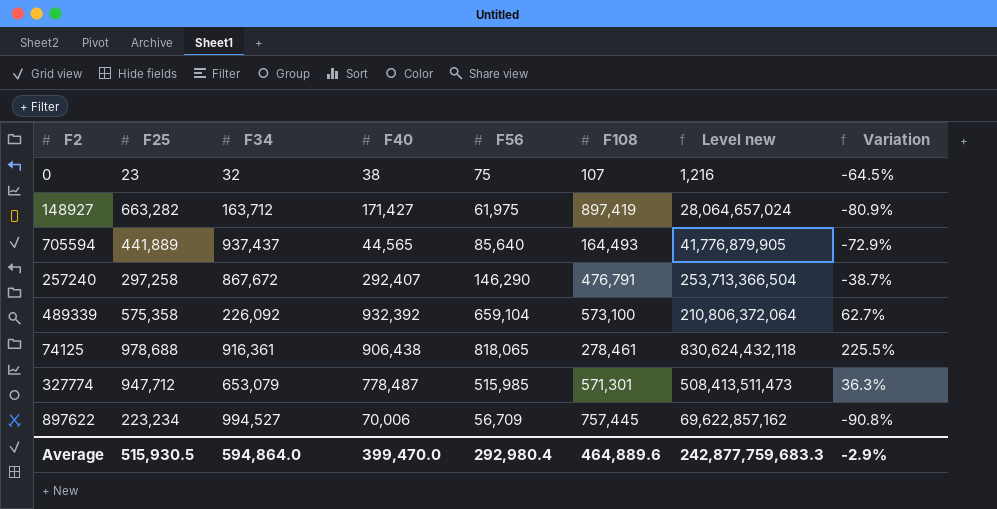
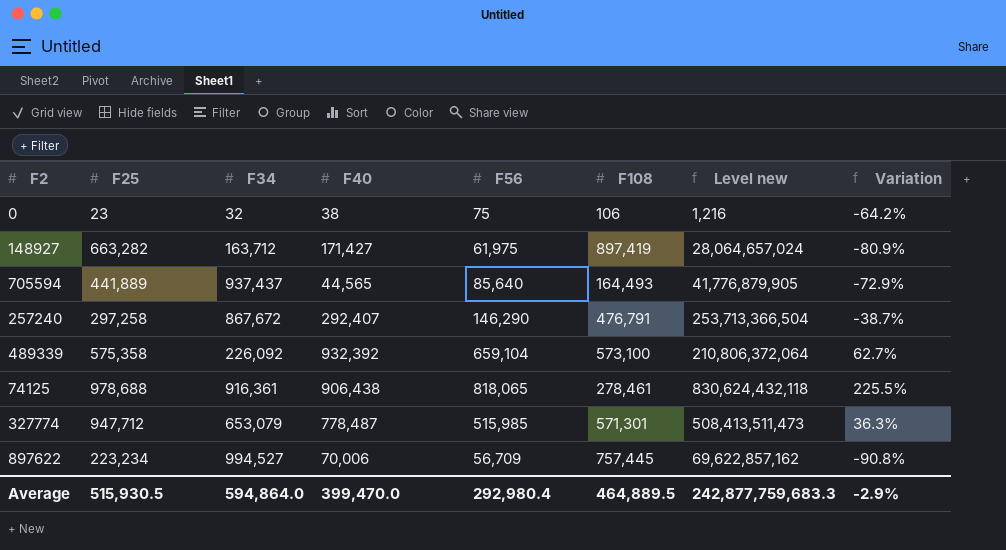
0 | F108: 107 -> 106
0 | Variation: -64.5% -> -64.2%
Average | F108: 464,889.6 -> 464,889.5

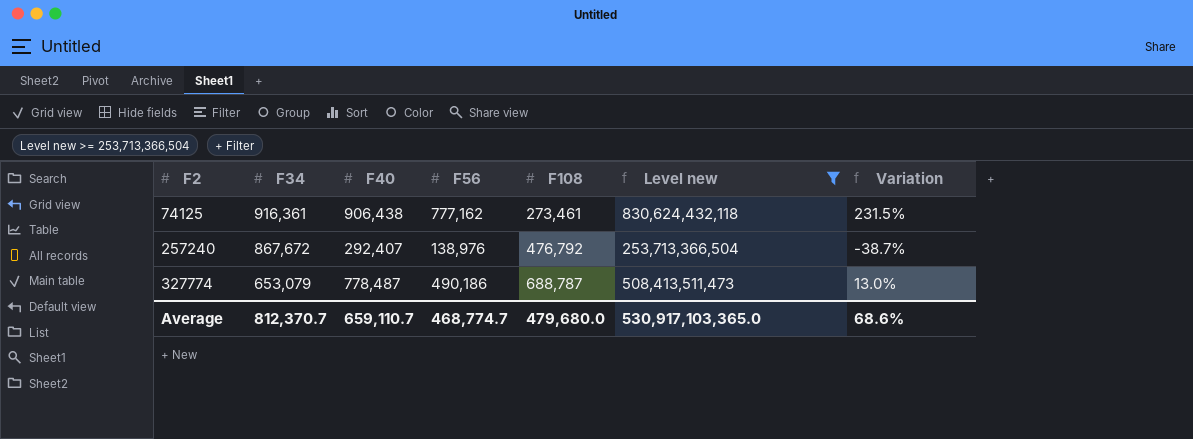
filter: none -> Level new >= 253,713,366,504
row order: none -> F2 ascending
column F25 | position: 2 -> none
74125 | F56: 818,065 -> 777,162
74125 | F108: 278,461 -> 273,461
74125 | Variation: 225.5% -> 231.5%
257240 | F56: 146,290 -> 138,976
257240 | F108: 476,791 -> 476,792
327774 | F56: 515,985 -> 490,186
327774 | F108: 571,301 -> 688,787
327774 | Variation: 36.3% -> 13.0%
Average | F34: 594,864.0 -> 812,370.7
Average | F40: 399,470.0 -> 659,110.7
Average | F56: 292,980.4 -> 468,774.7
Average | F108: 464,889.5 -> 479,680.0
Average | Level new: 242,877,759,683.3 -> 530,917,103,365.0
Average | Variation: -2.9% -> 68.6%

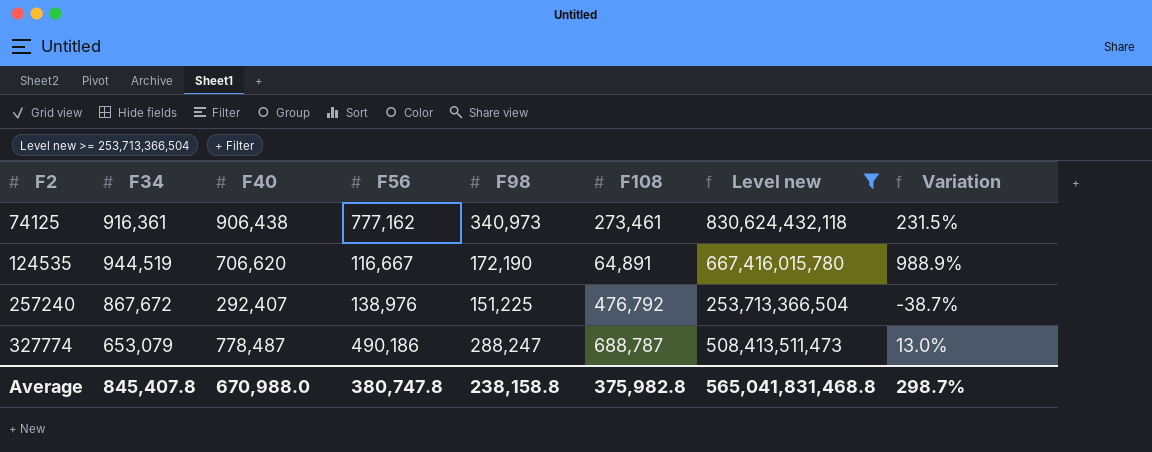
column F98 | position: none -> 5
row 124535: none -> 944,519 | 706,620 | 116,667 | 172,190 | 64,891 | 667,416,015,780 | 988.9%
Average | F34: 812,370.7 -> 845,407.8
Average | F40: 659,110.7 -> 670,988.0
Average | F56: 468,774.7 -> 380,747.8
Average | F108: 479,680.0 -> 375,982.8
Average | Level new: 530,917,103,365.0 -> 565,041,831,468.8
Average | Variation: 68.6% -> 298.7%

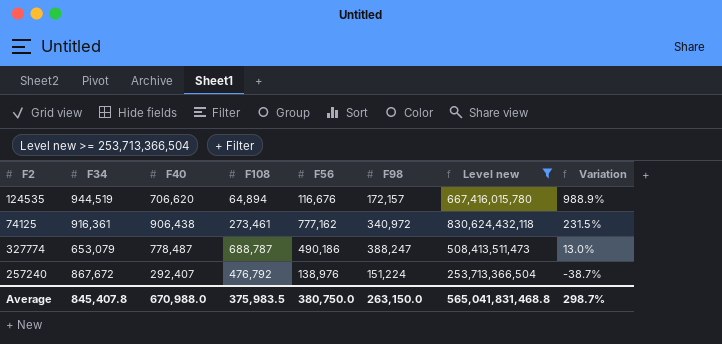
row order: F2 ascending -> Variation descending
column F108 | position: 6 -> 4
124535 | F108: 64,891 -> 64,894
124535 | F56: 116,667 -> 116,676
124535 | F98: 172,190 -> 172,157
74125 | F98: 340,973 -> 340,972
327774 | F98: 288,247 -> 388,247
257240 | F98: 151,225 -> 151,224
Average | F108: 375,982.8 -> 375,983.5
Average | F56: 380,747.8 -> 380,750.0
Average | F98: 238,158.8 -> 263,150.0

